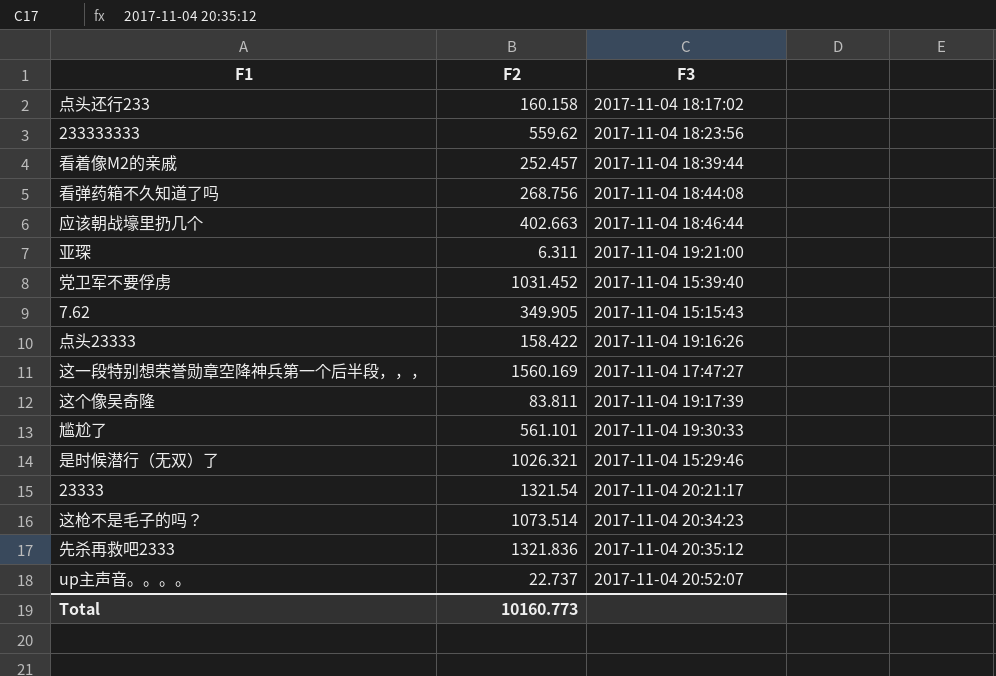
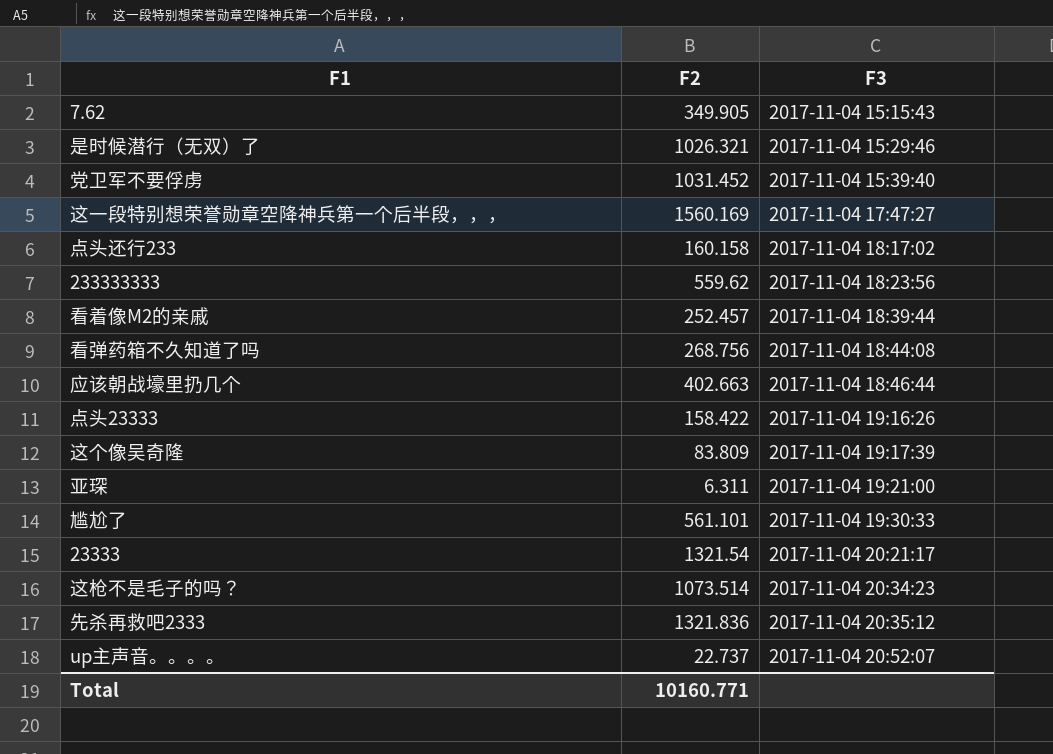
row order: none -> F3 ascending
这个像吴奇隆 | F2: 83.811 -> 83.809
Total | F2: 10160.773 -> 10160.771

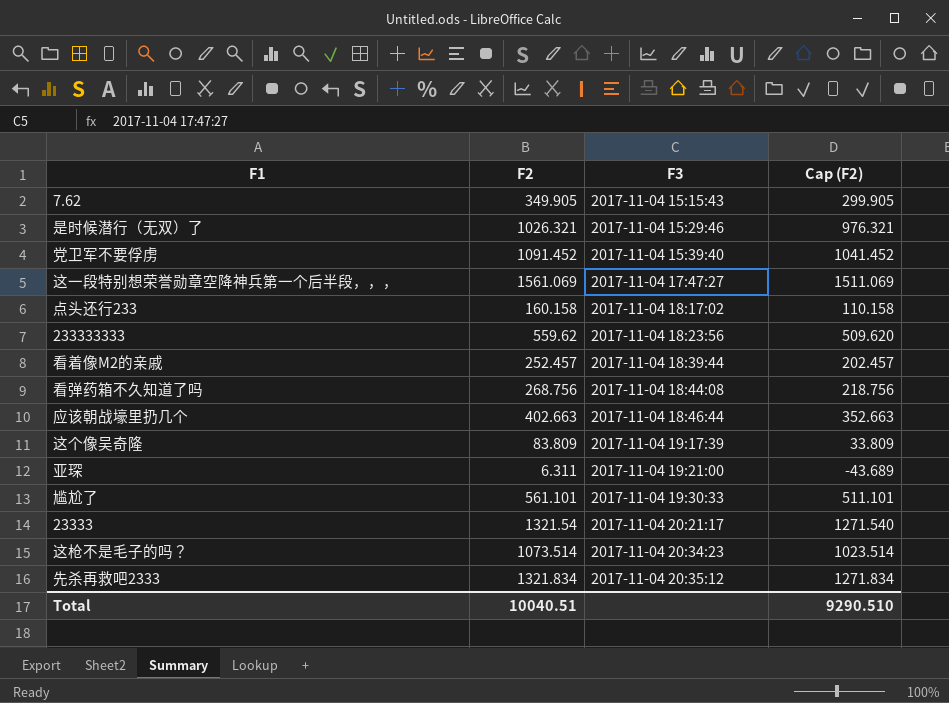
column Cap (F2) | formula: none -> [F2] - 50
row 点头23333: 158.422 | 2017-11-04 19:16:26 -> none
row up主声音。。。。: 22.737 | 2017-11-04 20:52:07 -> none
党卫军不要俘虏 | F2: 1031.452 -> 1091.452
这一段特别想荣誉勋章空降神兵第一个后半段，，， | F2: 1560.169 -> 1561.069
先杀再救吧2333 | F2: 1321.836 -> 1321.834
Total | F2: 10160.771 -> 10040.51

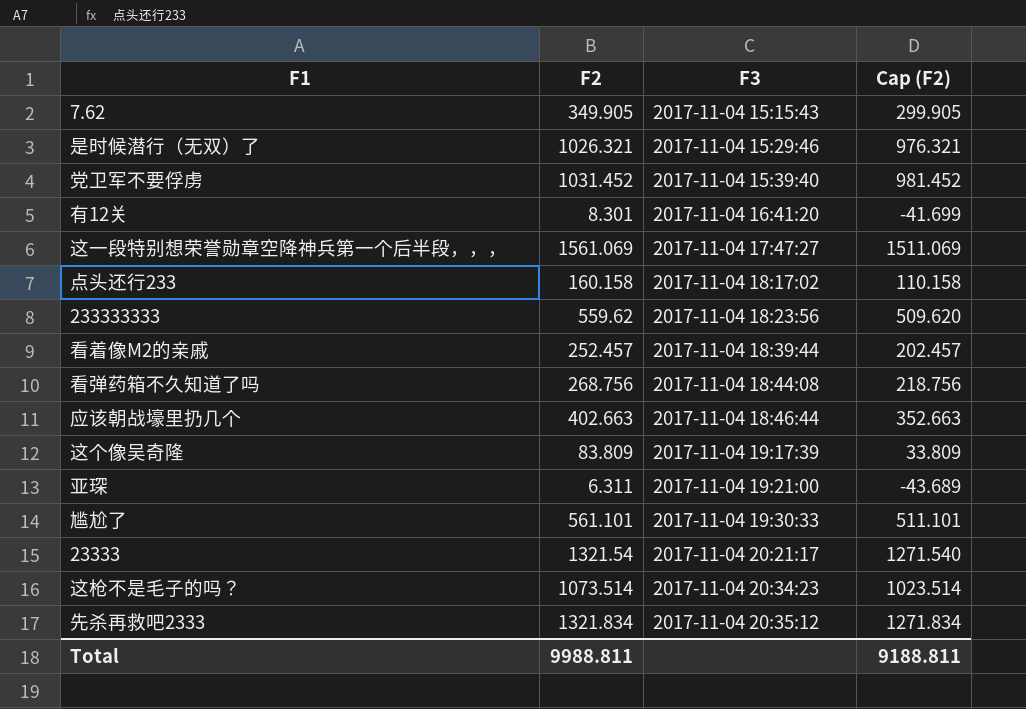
党卫军不要俘虏 | F2: 1091.452 -> 1031.452
党卫军不要俘虏 | Cap (F2): 1041.452 -> 981.452
row 有12关: none -> 8.301 | 2017-11-04 16:41:20 | -41.699
Total | F2: 10040.51 -> 9988.811
Total | Cap (F2): 9290.510 -> 9188.811

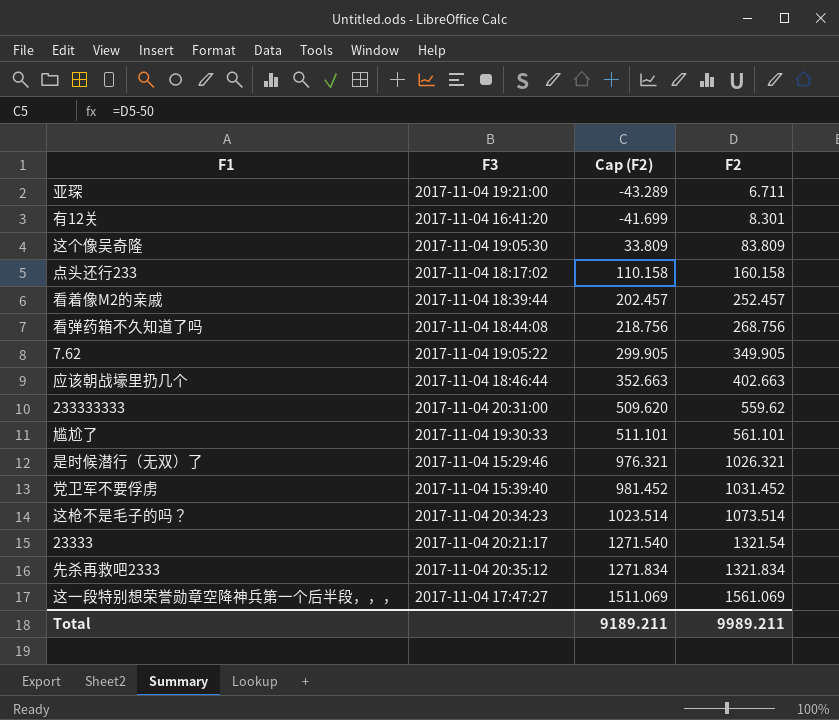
row order: F3 ascending -> Cap (F2) ascending
column F2 | position: 2 -> 4
亚琛 | Cap (F2): -43.689 -> -43.289
亚琛 | F2: 6.311 -> 6.711
这个像吴奇隆 | F3: 2017-11-04 19:17:39 -> 2017-11-04 19:05:30
7.62 | F3: 2017-11-04 15:15:43 -> 2017-11-04 19:05:22
233333333 | F3: 2017-11-04 18:23:56 -> 2017-11-04 20:31:00
Total | Cap (F2): 9188.811 -> 9189.211
Total | F2: 9988.811 -> 9989.211

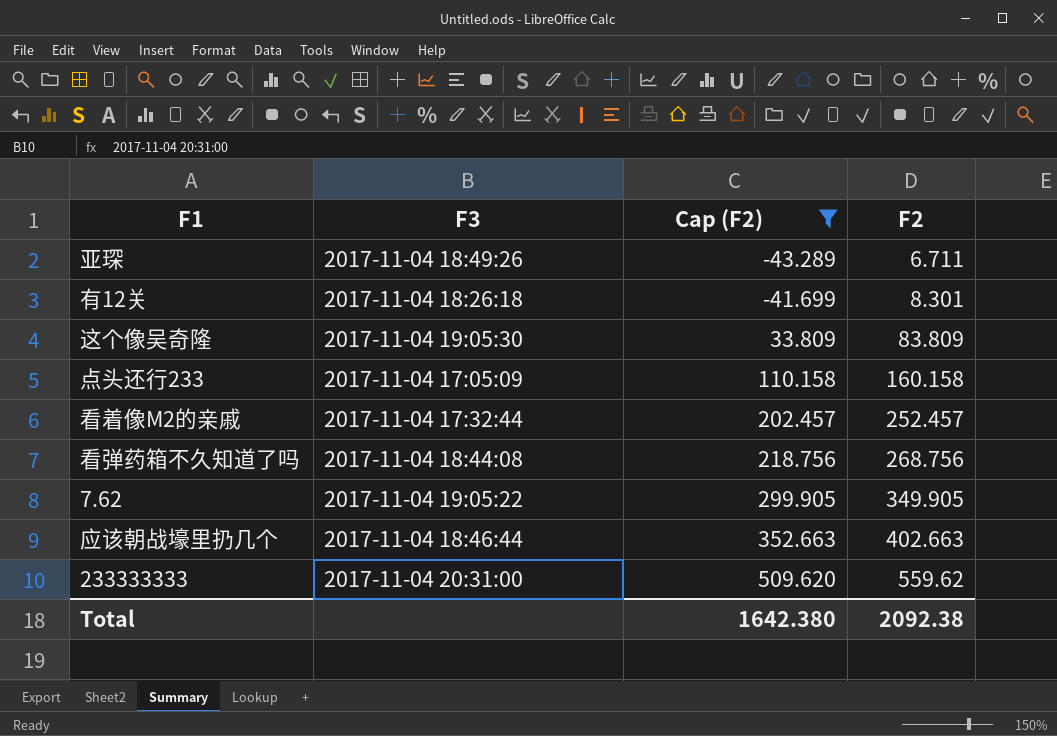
filter: none -> Cap (F2) <= 509.620
亚琛 | F3: 2017-11-04 19:21:00 -> 2017-11-04 18:49:26
有12关 | F3: 2017-11-04 16:41:20 -> 2017-11-04 18:26:18
点头还行233 | F3: 2017-11-04 18:17:02 -> 2017-11-04 17:05:09
看着像M2的亲戚 | F3: 2017-11-04 18:39:44 -> 2017-11-04 17:32:44
Total | Cap (F2): 9189.211 -> 1642.380
Total | F2: 9989.211 -> 2092.38

